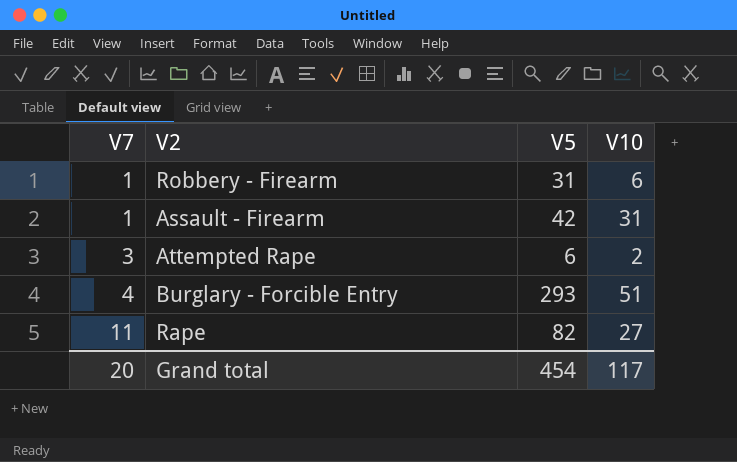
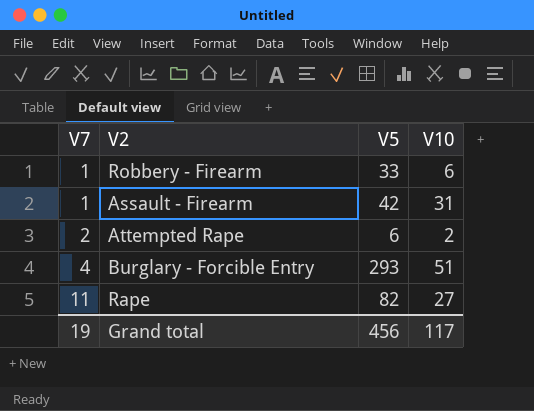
Robbery - Firearm | V5: 31 -> 33
Attempted Rape | V7: 3 -> 2
Grand total | V7: 20 -> 19
Grand total | V5: 454 -> 456

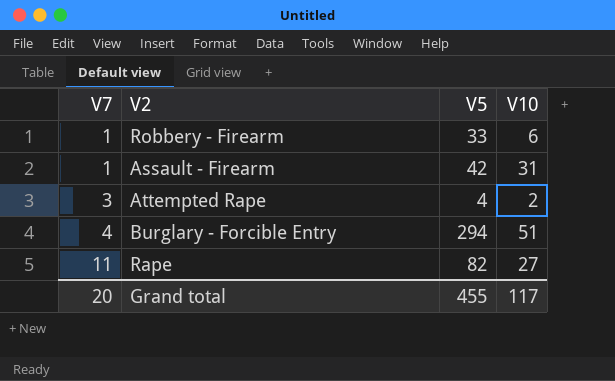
Attempted Rape | V7: 2 -> 3
Attempted Rape | V5: 6 -> 4
Burglary - Forcible Entry | V5: 293 -> 294
Grand total | V7: 19 -> 20
Grand total | V5: 456 -> 455

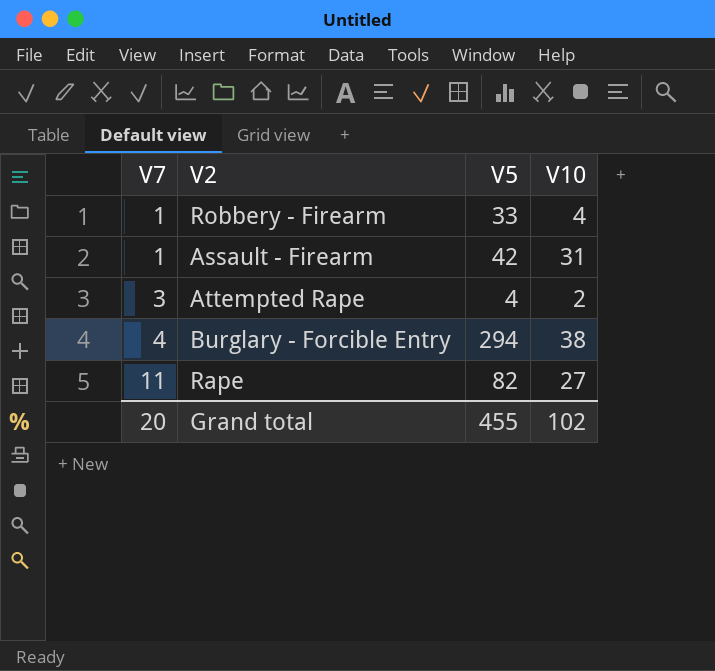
Robbery - Firearm | V10: 6 -> 4
Burglary - Forcible Entry | V10: 51 -> 38
Grand total | V10: 117 -> 102

